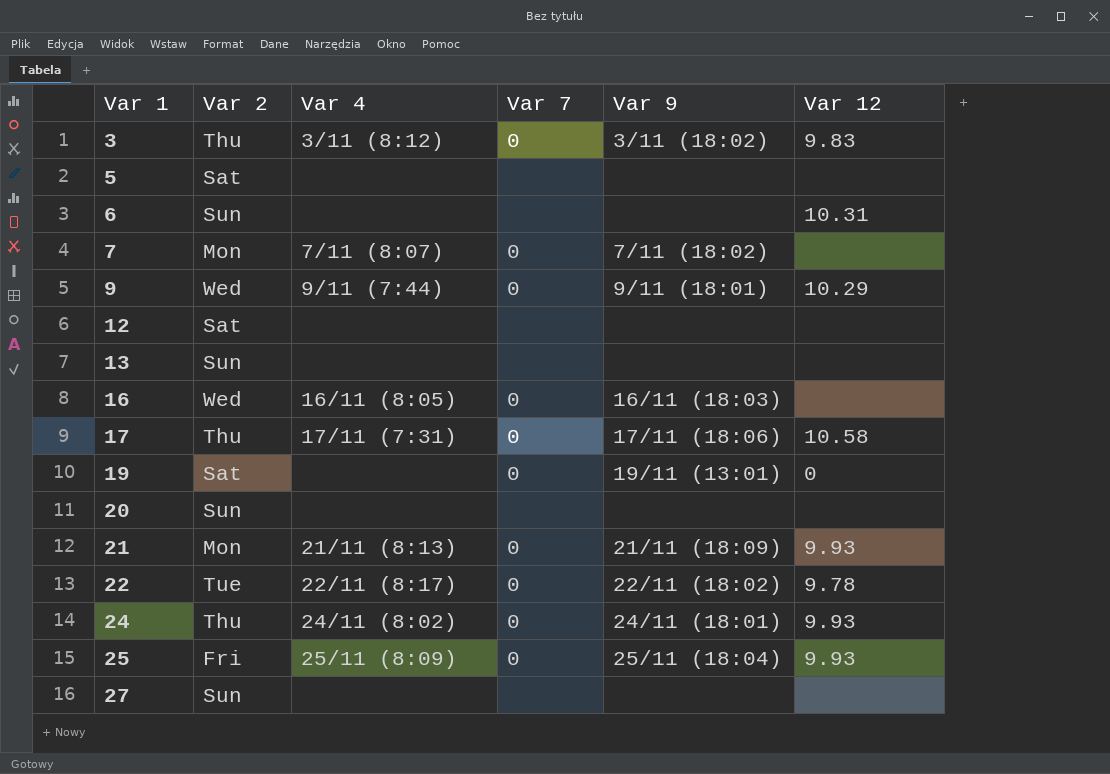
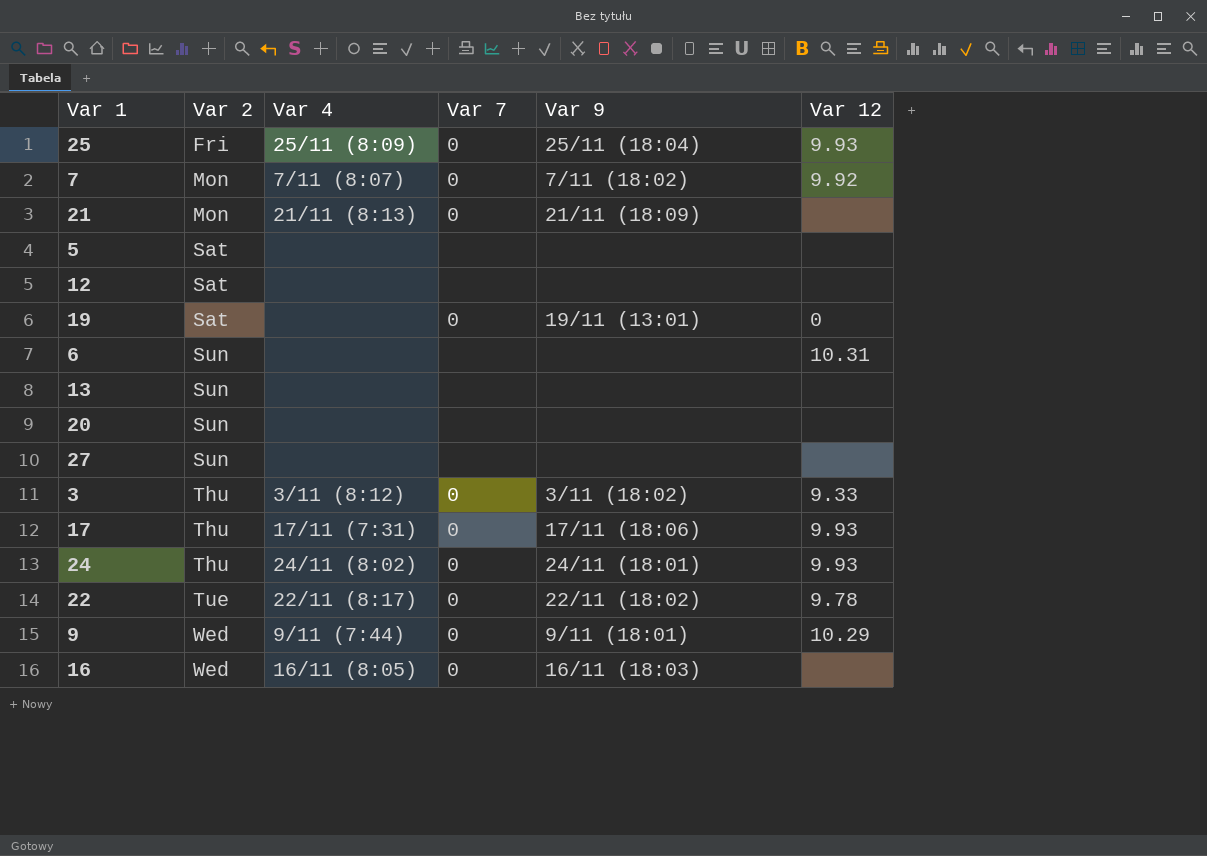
row order: Var 1 ascending -> Var 2 ascending
7 | Var 12: none -> 9.92
21 | Var 12: 9.93 -> none
3 | Var 12: 9.83 -> 9.33
17 | Var 12: 10.58 -> 9.93

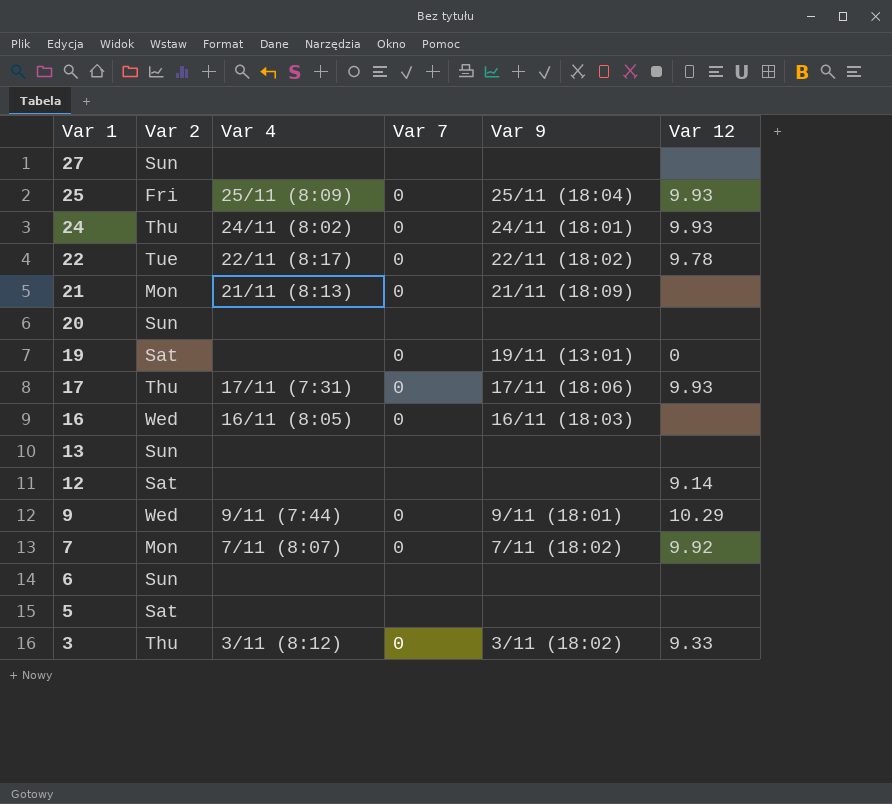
row order: Var 2 ascending -> Var 1 descending
12 | Var 12: none -> 9.14
6 | Var 12: 10.31 -> none

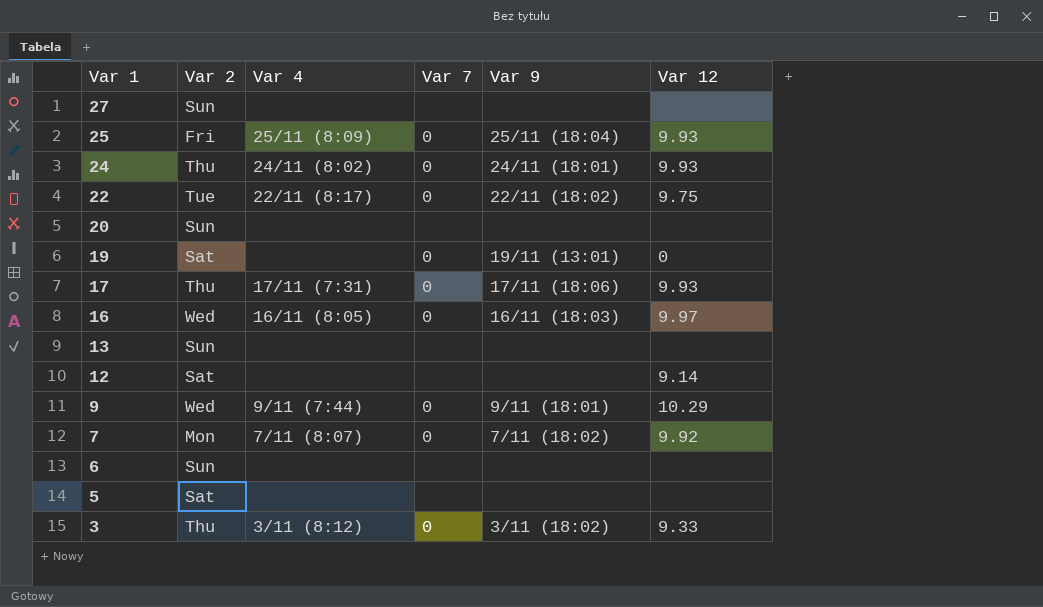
row 21: Mon | 21/11 (8:13) | 0 | 21/11 (18:09) | none -> none
22 | Var 12: 9.78 -> 9.75
16 | Var 12: none -> 9.97

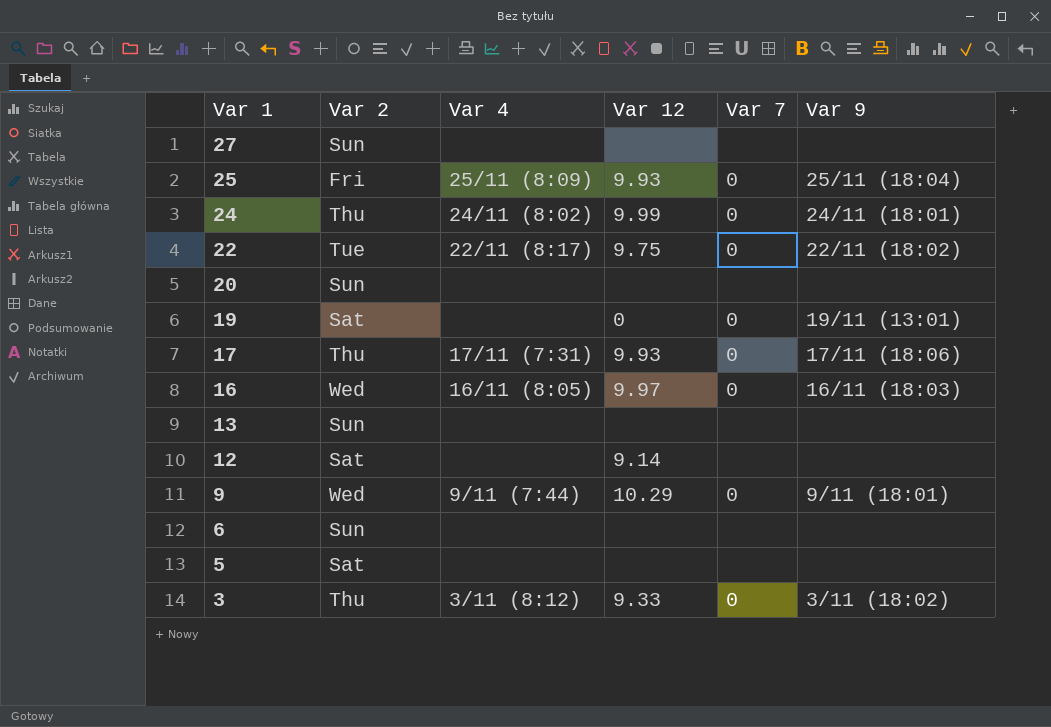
column Var 12 | position: 6 -> 4
row 7: Mon | 7/11 (8:07) | 0 | 7/11 (18:02) | 9.92 -> none
24 | Var 12: 9.93 -> 9.99

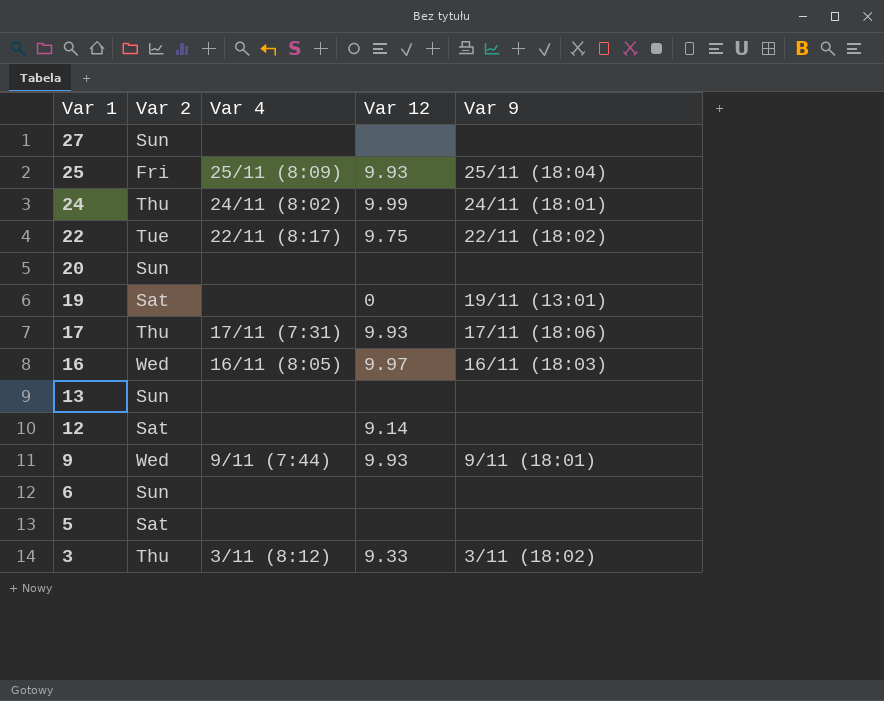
column Var 7 | position: 5 -> none
9 | Var 12: 10.29 -> 9.93

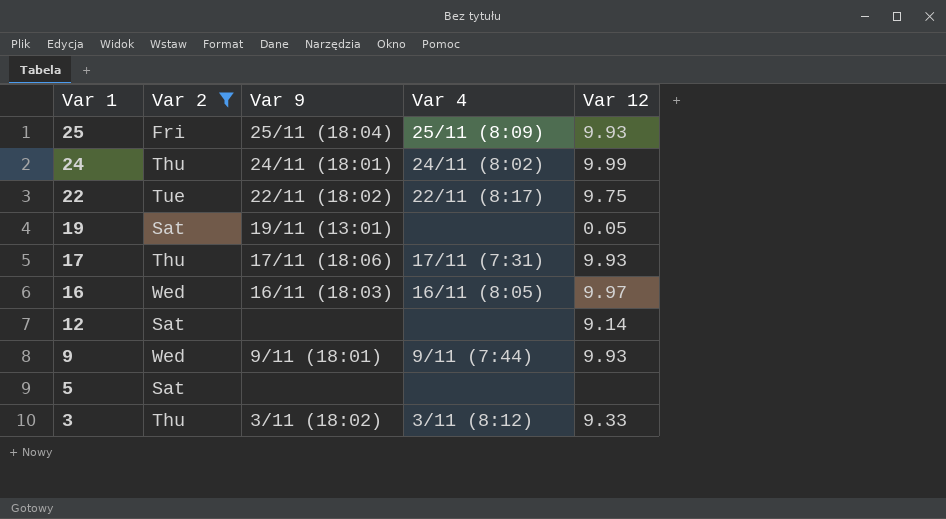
filter: none -> Var 2 != Sun
column Var 9 | position: 5 -> 3
19 | Var 12: 0 -> 0.05

